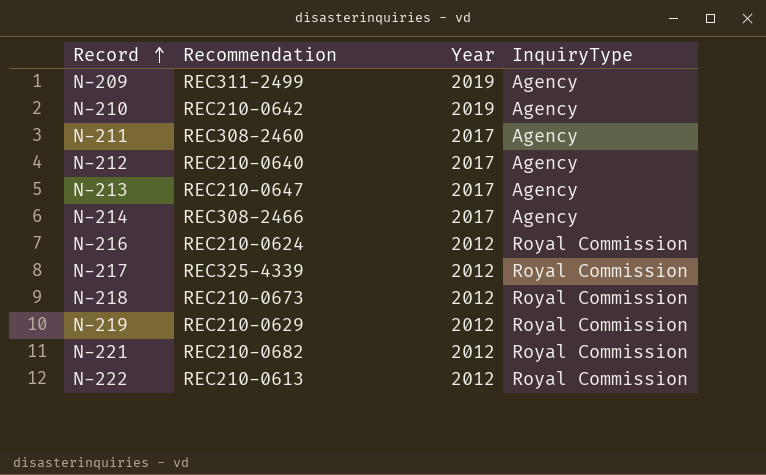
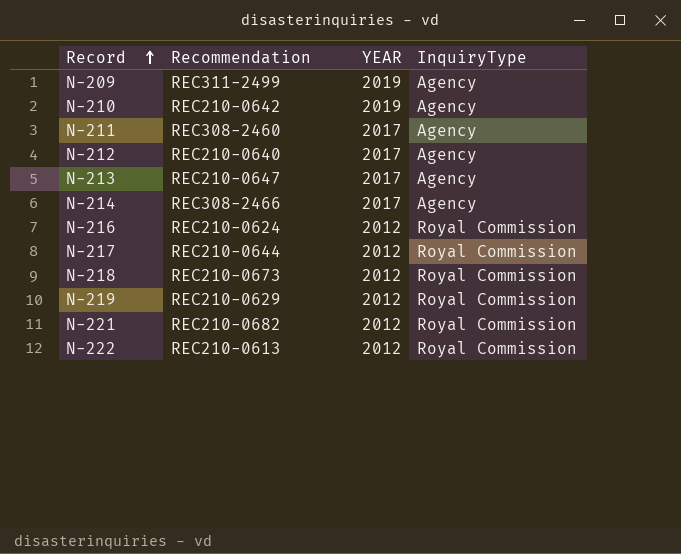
column name: Year -> YEAR
N-217 | Recommendation: REC325-4339 -> REC210-0644

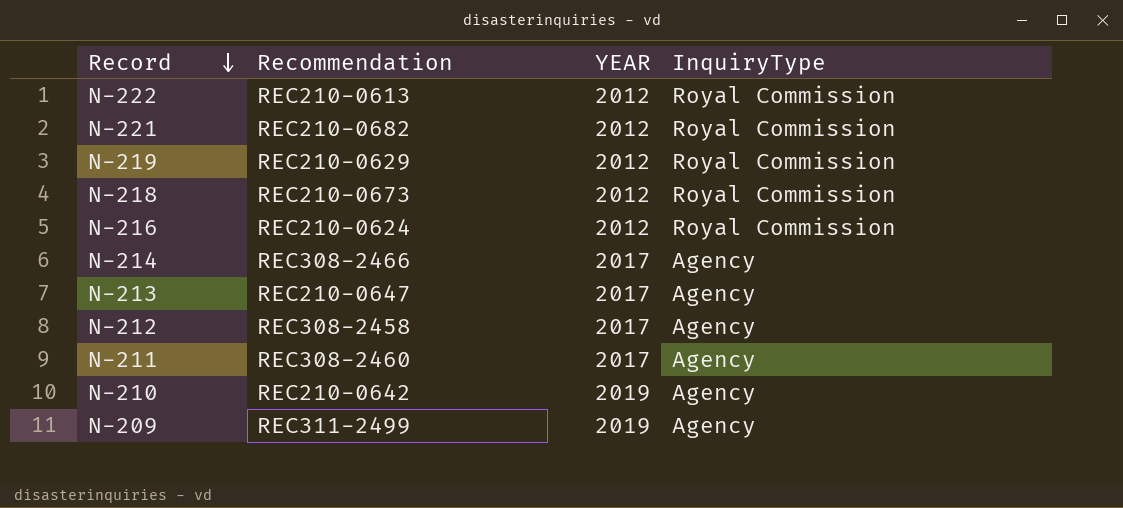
row order: Record ascending -> Record descending
row N-217: REC210-0644 | 2012 | Royal Commission -> none
N-212 | Recommendation: REC210-0640 -> REC308-2458

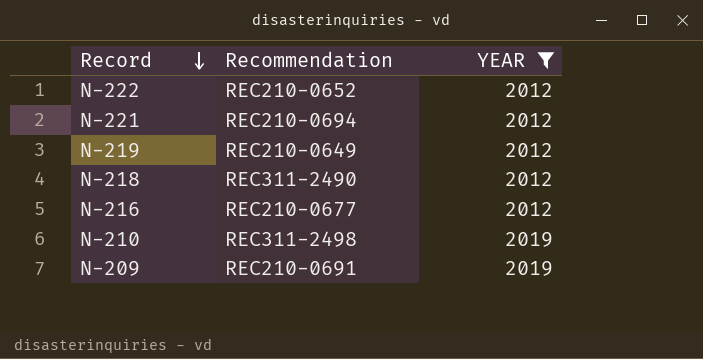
filter: none -> YEAR != 2017
column InquiryType | position: 4 -> none
N-222 | Recommendation: REC210-0613 -> REC210-0652
N-221 | Recommendation: REC210-0682 -> REC210-0694
N-219 | Recommendation: REC210-0629 -> REC210-0649
N-218 | Recommendation: REC210-0673 -> REC311-2490
N-216 | Recommendation: REC210-0624 -> REC210-0677
N-210 | Recommendation: REC210-0642 -> REC311-2498
N-209 | Recommendation: REC311-2499 -> REC210-0691

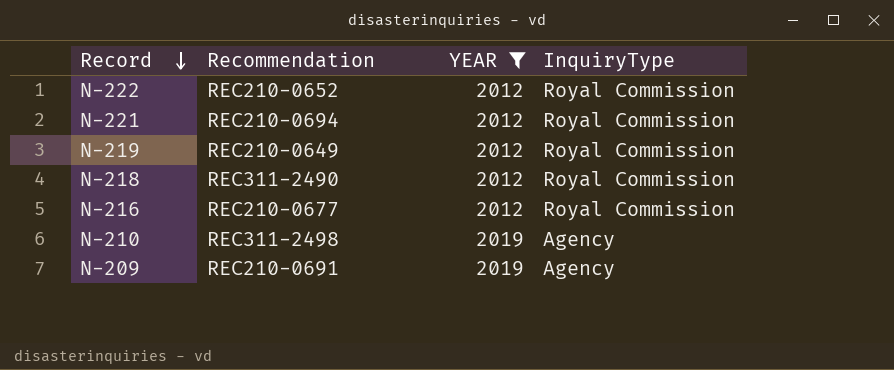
column InquiryType | position: none -> 4

